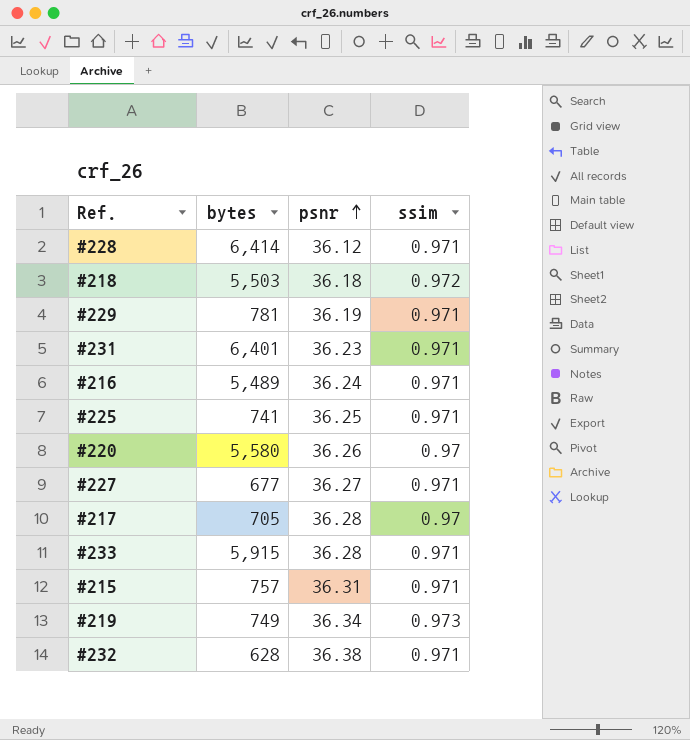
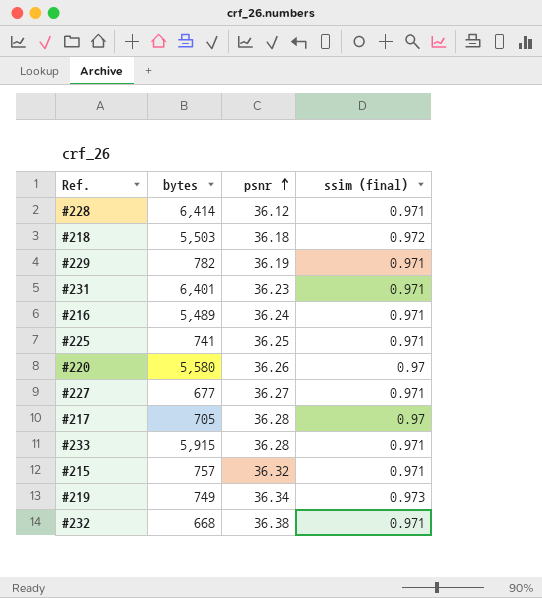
column name: ssim -> ssim (final)
#229 | bytes: 781 -> 782
#215 | psnr: 36.31 -> 36.32
#232 | bytes: 628 -> 668

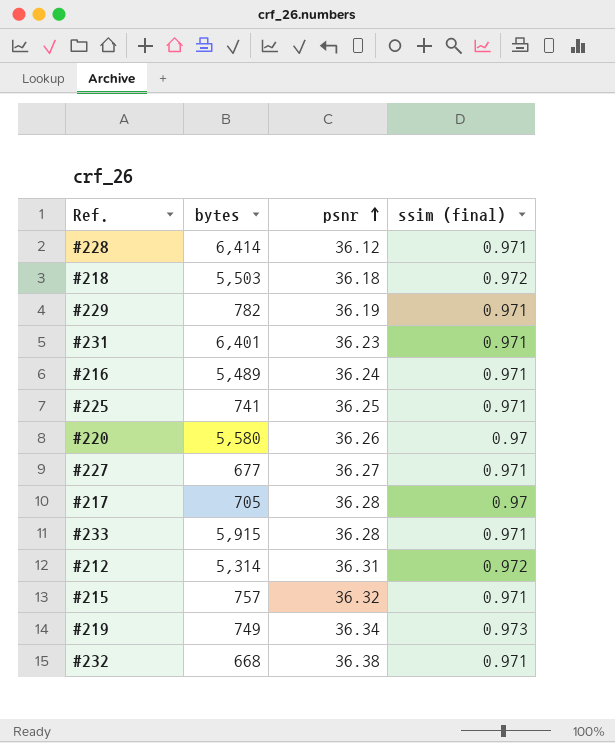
row #212: none -> 5,314 | 36.31 | 0.972

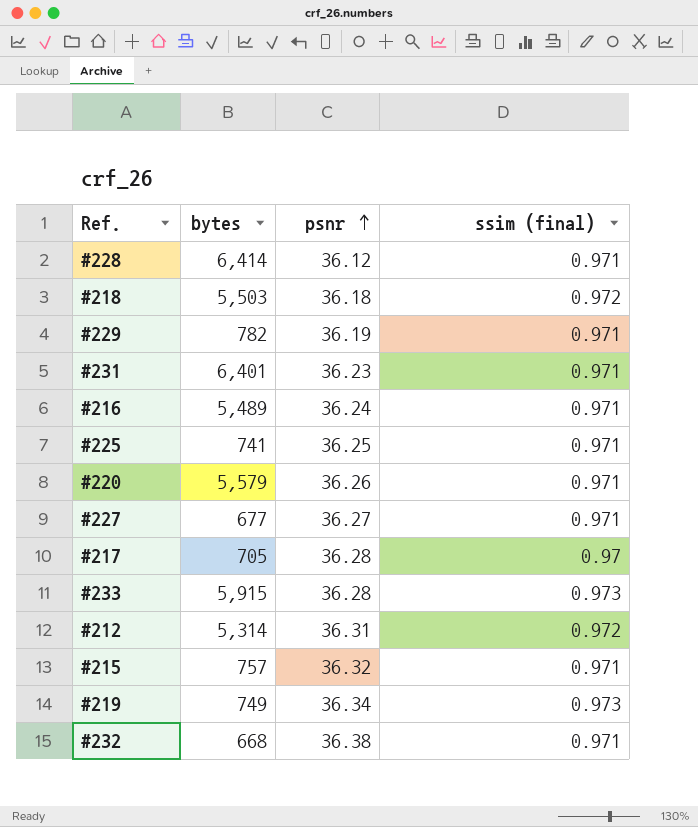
#220 | bytes: 5,580 -> 5,579
#220 | ssim (final): 0.97 -> 0.971
#233 | ssim (final): 0.971 -> 0.973

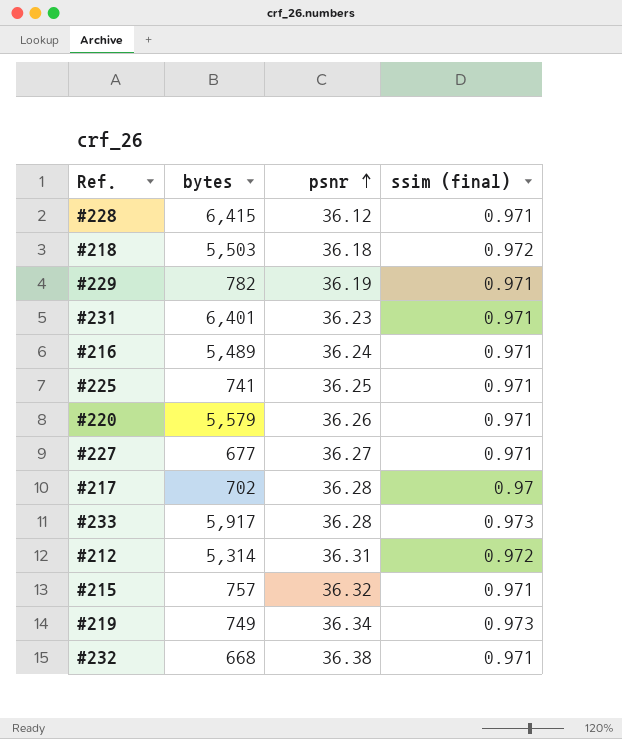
#228 | bytes: 6,414 -> 6,415
#217 | bytes: 705 -> 702
#233 | bytes: 5,915 -> 5,917

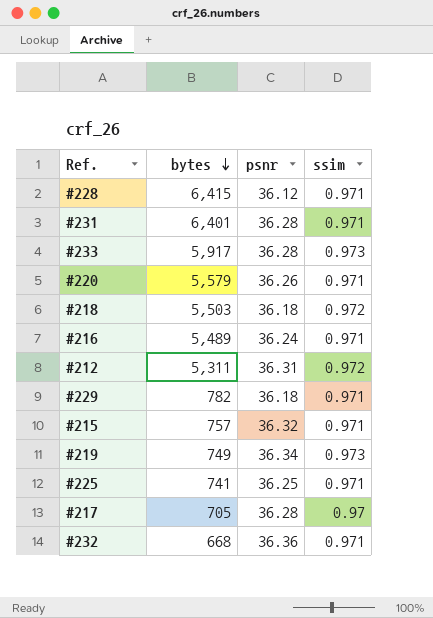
row order: psnr ascending -> bytes descending
column name: ssim (final) -> ssim
row #227: 677 | 36.27 | 0.971 -> none
#231 | psnr: 36.23 -> 36.28
#212 | bytes: 5,314 -> 5,311
#229 | psnr: 36.19 -> 36.18
#217 | bytes: 702 -> 705
#232 | psnr: 36.38 -> 36.36

